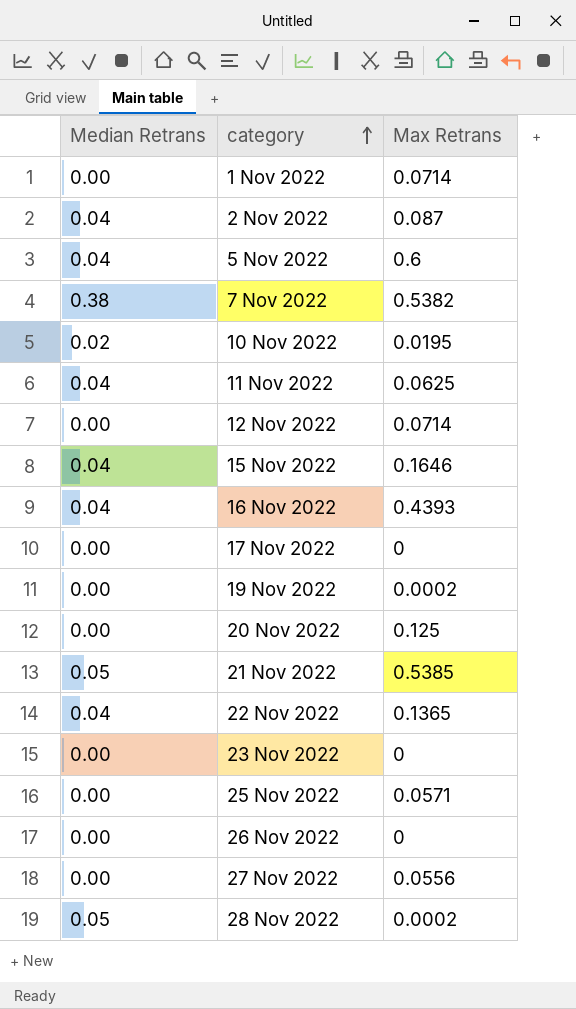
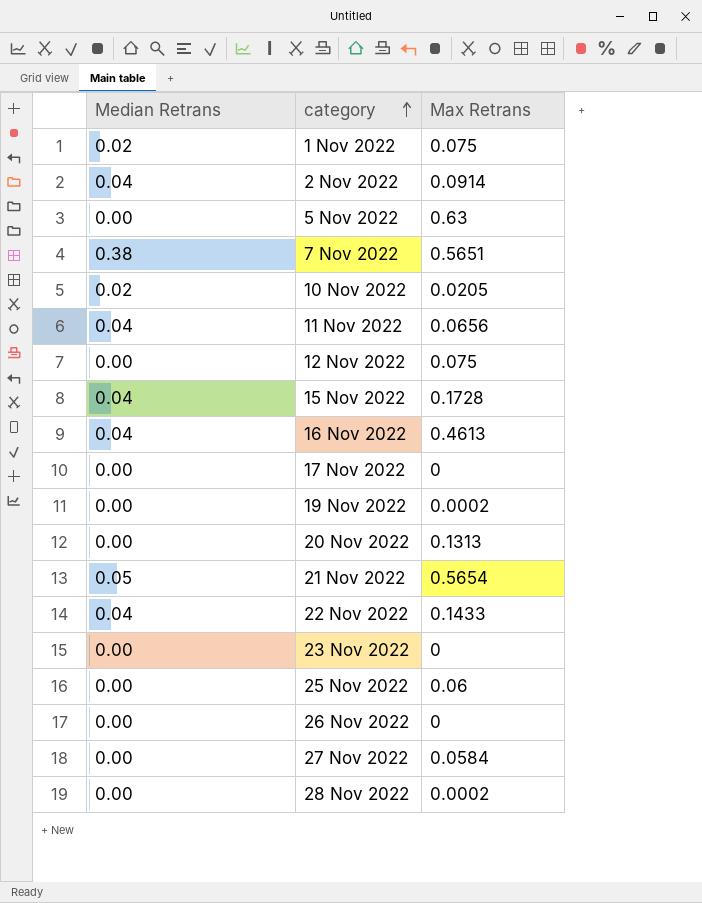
1 Nov 2022 | Median Retrans: 0.00 -> 0.02
1 Nov 2022 | Max Retrans: 0.0714 -> 0.075
2 Nov 2022 | Max Retrans: 0.087 -> 0.0914
5 Nov 2022 | Median Retrans: 0.04 -> 0.00
5 Nov 2022 | Max Retrans: 0.6 -> 0.63
7 Nov 2022 | Max Retrans: 0.5382 -> 0.5651
10 Nov 2022 | Max Retrans: 0.0195 -> 0.0205
11 Nov 2022 | Max Retrans: 0.0625 -> 0.0656
12 Nov 2022 | Max Retrans: 0.0714 -> 0.075
15 Nov 2022 | Max Retrans: 0.1646 -> 0.1728
16 Nov 2022 | Max Retrans: 0.4393 -> 0.4613
20 Nov 2022 | Max Retrans: 0.125 -> 0.1313
21 Nov 2022 | Max Retrans: 0.5385 -> 0.5654
22 Nov 2022 | Max Retrans: 0.1365 -> 0.1433
25 Nov 2022 | Max Retrans: 0.0571 -> 0.06
27 Nov 2022 | Max Retrans: 0.0556 -> 0.0584
28 Nov 2022 | Median Retrans: 0.05 -> 0.00

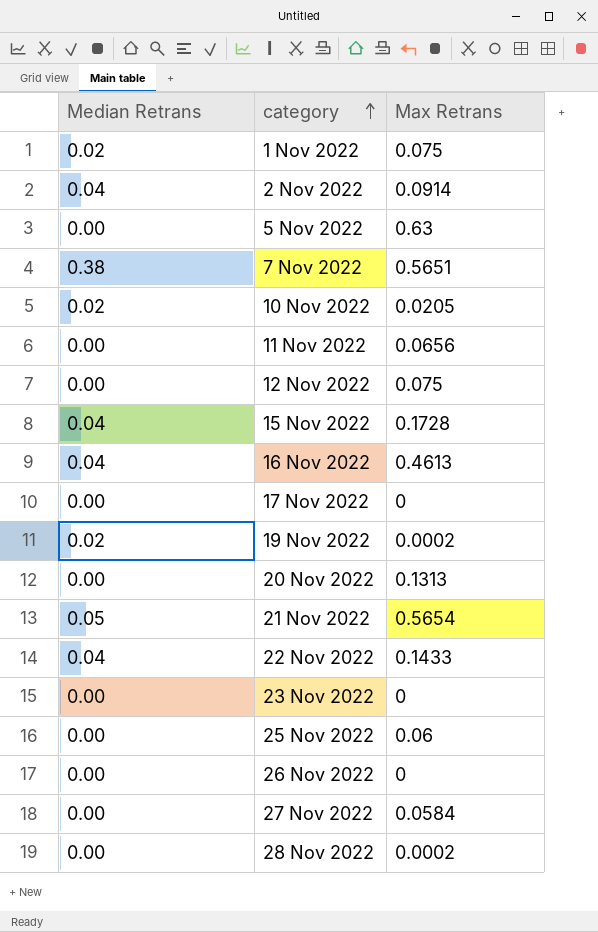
11 Nov 2022 | Median Retrans: 0.04 -> 0.00
19 Nov 2022 | Median Retrans: 0.00 -> 0.02

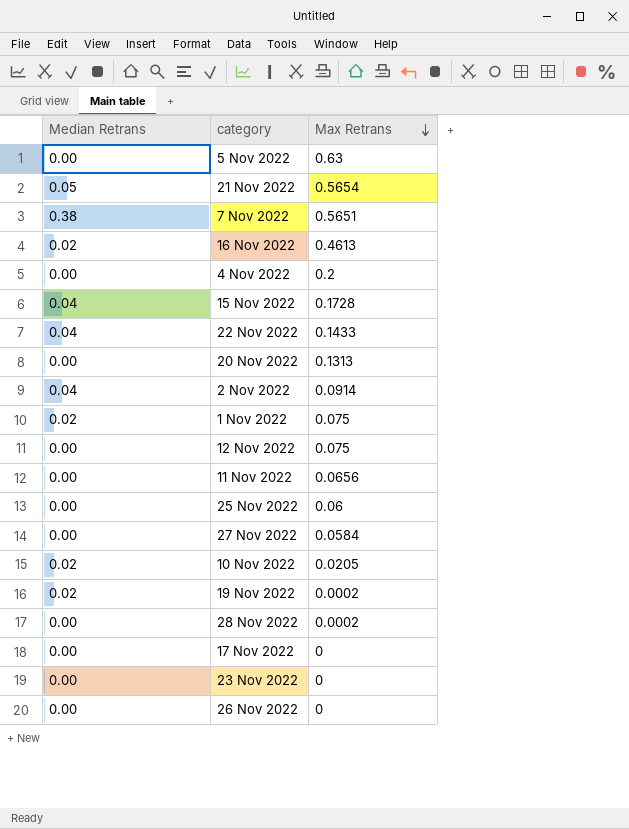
row order: category ascending -> Max Retrans descending
16 Nov 2022 | Median Retrans: 0.04 -> 0.02
row 4 Nov 2022: none -> 0.00 | 0.2

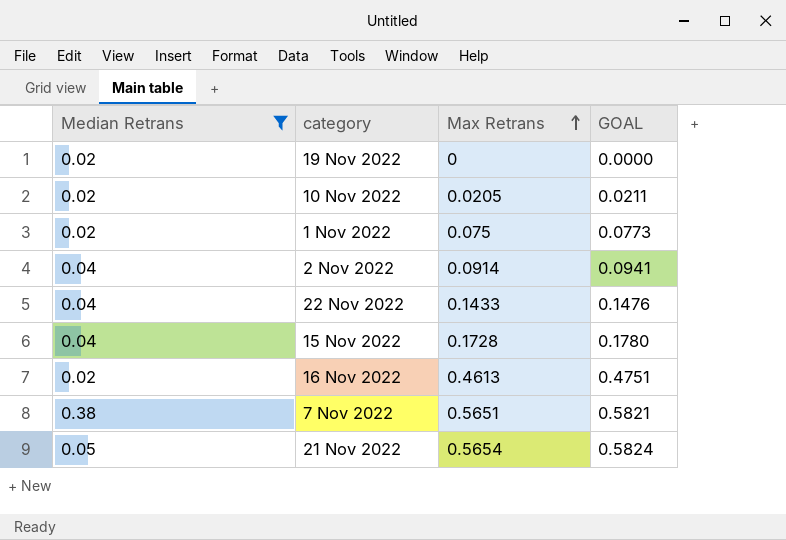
filter: none -> Median Retrans != 0.00
row order: Max Retrans descending -> Max Retrans ascending
column GOAL | formula: none -> [Max Retrans] * 1.03
19 Nov 2022 | Max Retrans: 0.0002 -> 0

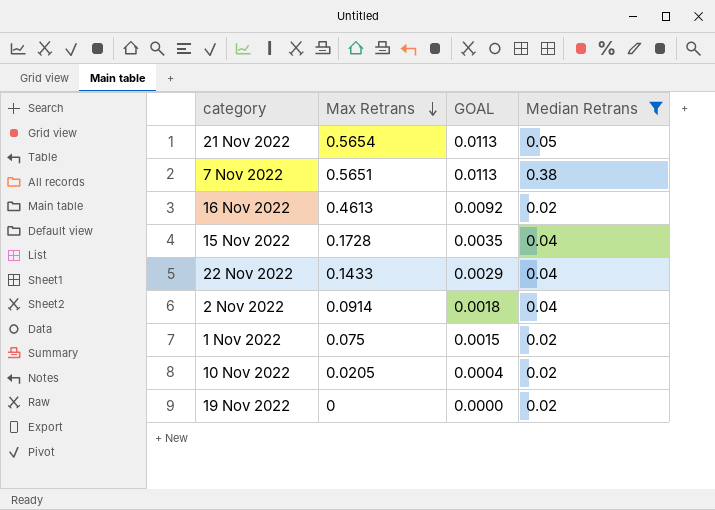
row order: Max Retrans ascending -> Max Retrans descending
column GOAL | formula: [Max Retrans] * 1.03 -> [Max Retrans] * 0.02
column Median Retrans | position: 1 -> 4

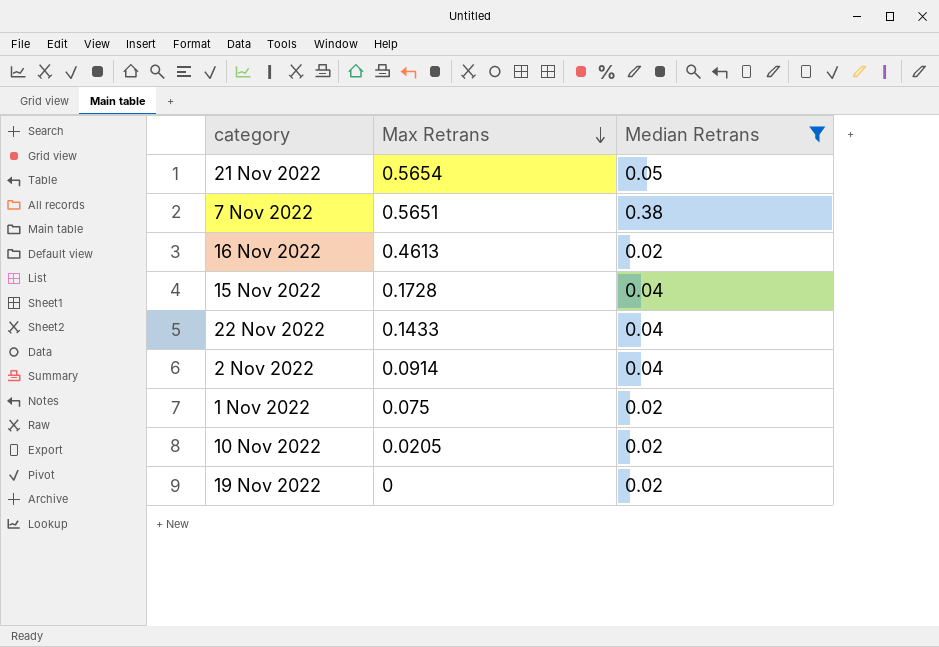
column GOAL | formula: [Max Retrans] * 0.02 -> none

